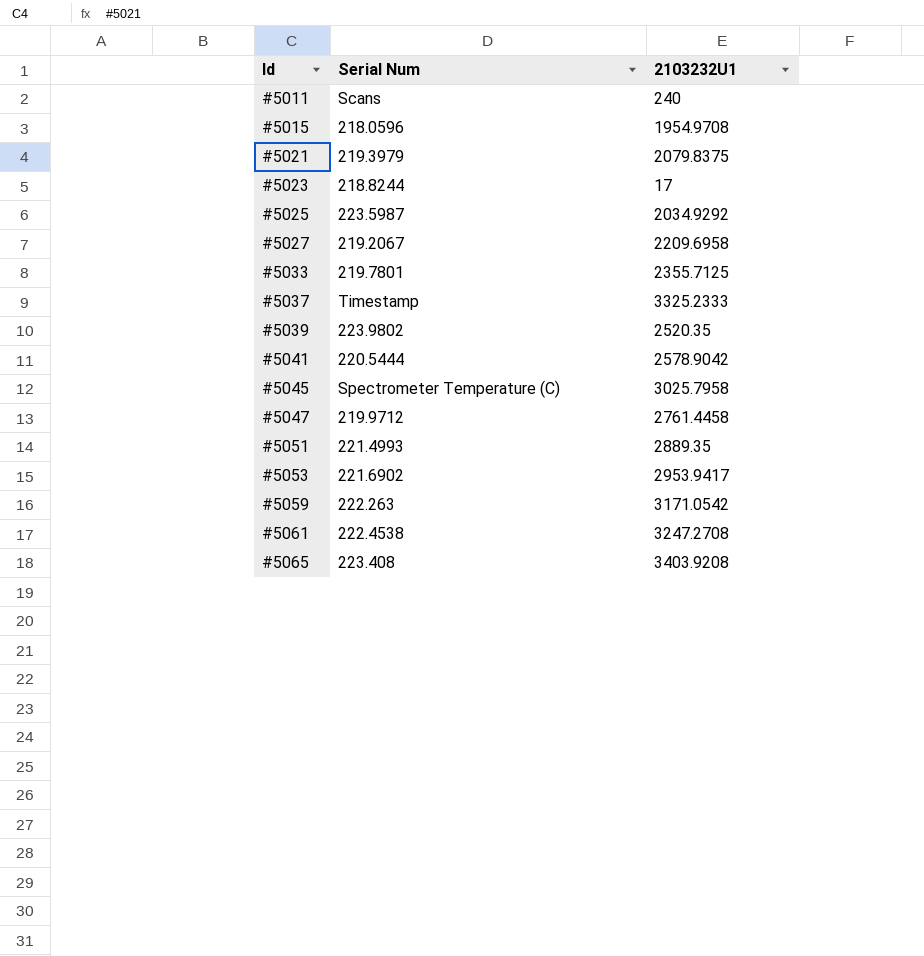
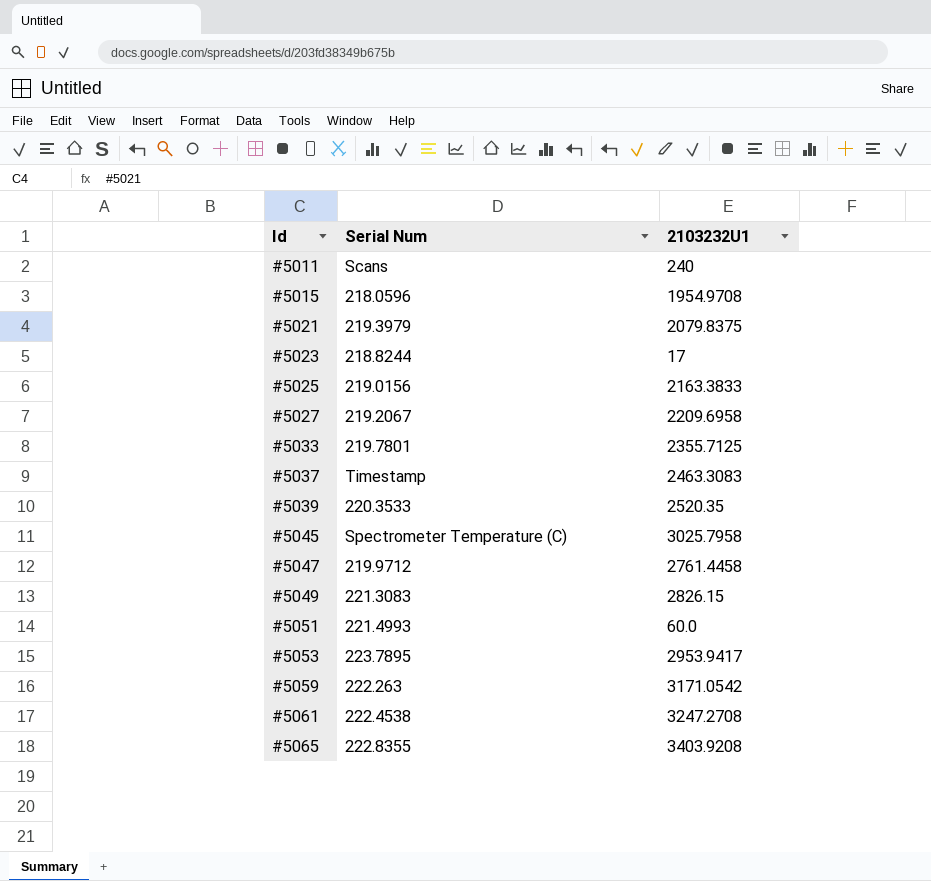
row #5041: 220.5444 | 2578.9042 -> none
#5025 | Serial Num: 223.5987 -> 219.0156
#5025 | 2103232U1: 2034.9292 -> 2163.3833
#5037 | 2103232U1: 3325.2333 -> 2463.3083
#5039 | Serial Num: 223.9802 -> 220.3533
row #5049: none -> 221.3083 | 2826.15
#5051 | 2103232U1: 2889.35 -> 60.0
#5053 | Serial Num: 221.6902 -> 223.7895
#5065 | Serial Num: 223.408 -> 222.8355

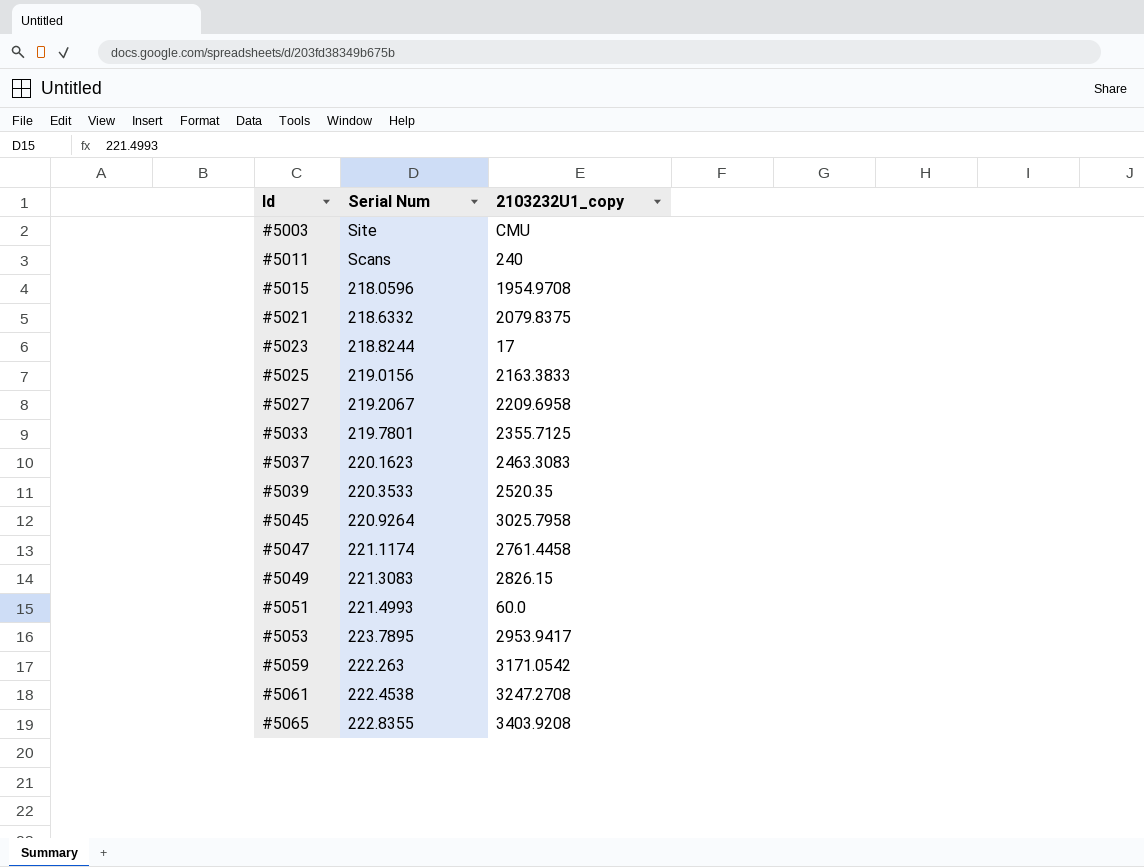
column name: 2103232U1 -> 2103232U1_copy
row #5003: none -> Site | CMU
#5021 | Serial Num: 219.3979 -> 218.6332
#5037 | Serial Num: Timestamp -> 220.1623
#5045 | Serial Num: Spectrometer Temperature (C) -> 220.9264
#5047 | Serial Num: 219.9712 -> 221.1174

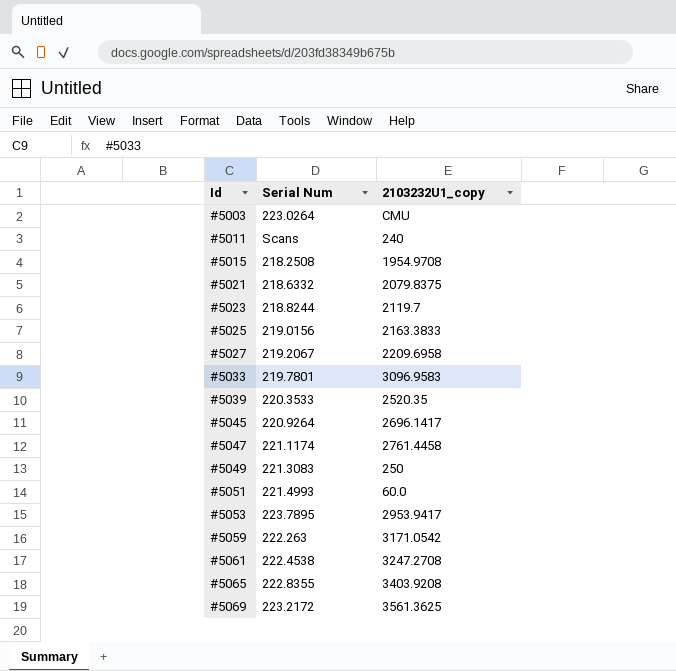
row #5037: 220.1623 | 2463.3083 -> none
#5003 | Serial Num: Site -> 223.0264
#5015 | Serial Num: 218.0596 -> 218.2508
#5023 | 2103232U1_copy: 17 -> 2119.7
#5033 | 2103232U1_copy: 2355.7125 -> 3096.9583
#5045 | 2103232U1_copy: 3025.7958 -> 2696.1417
#5049 | 2103232U1_copy: 2826.15 -> 250
row #5069: none -> 223.2172 | 3561.3625

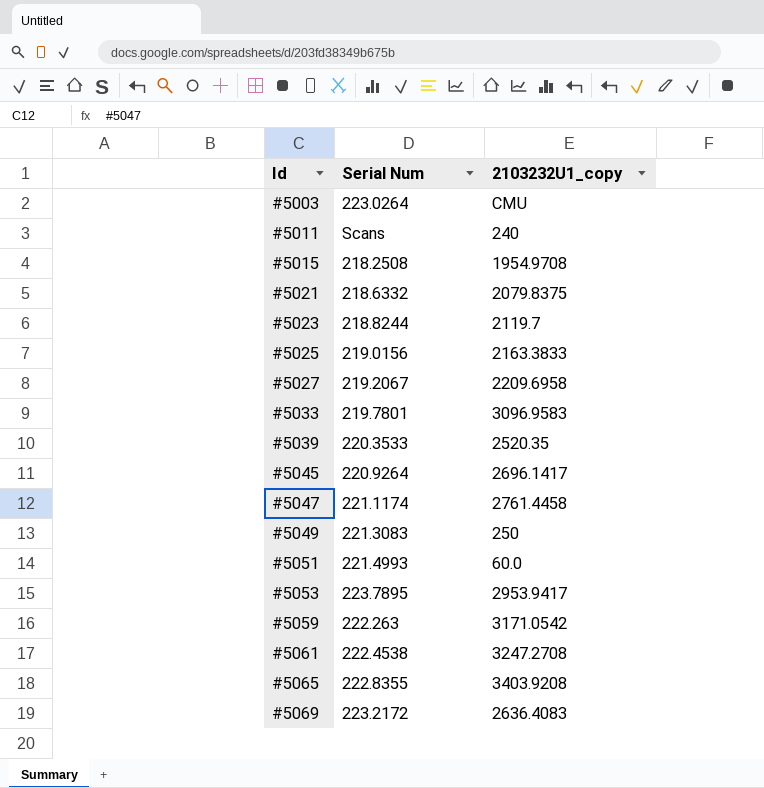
#5069 | 2103232U1_copy: 3561.3625 -> 2636.4083

